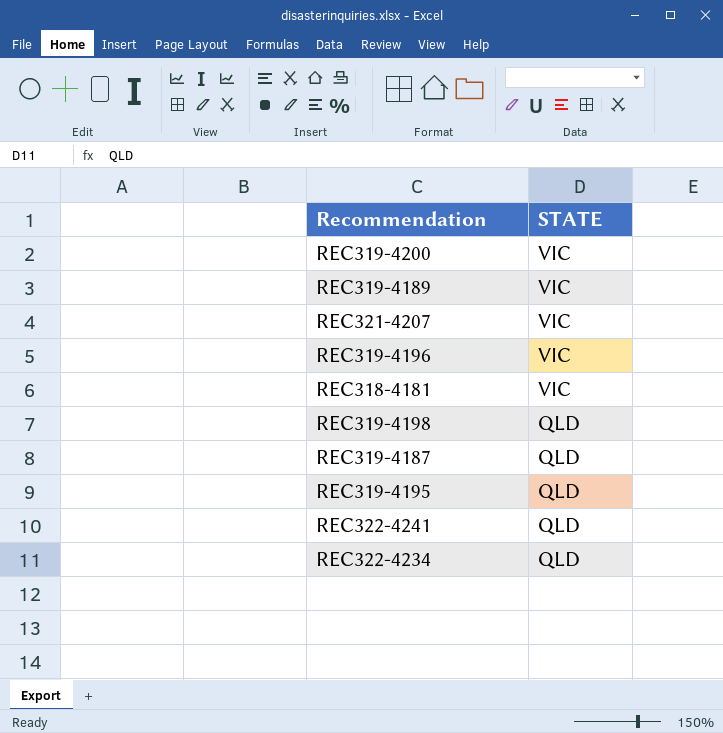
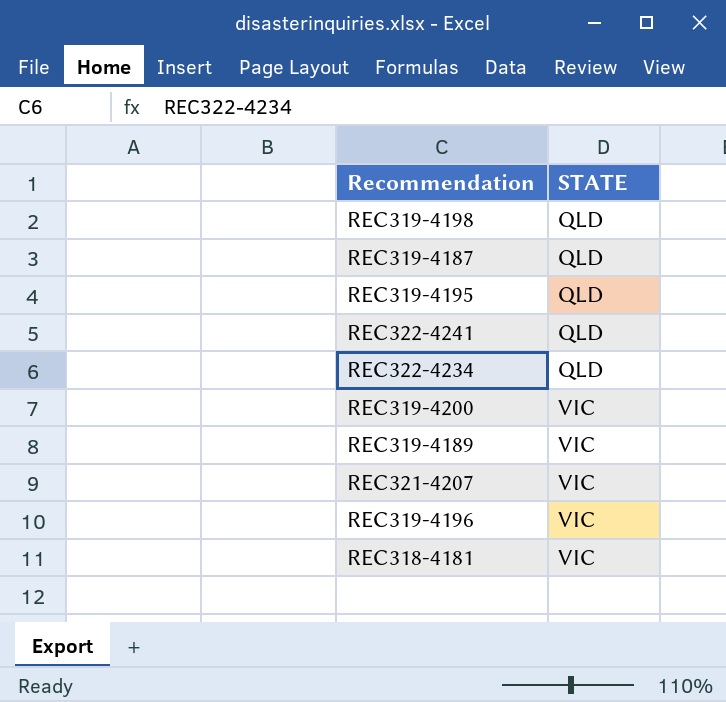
row order: STATE descending -> STATE ascending

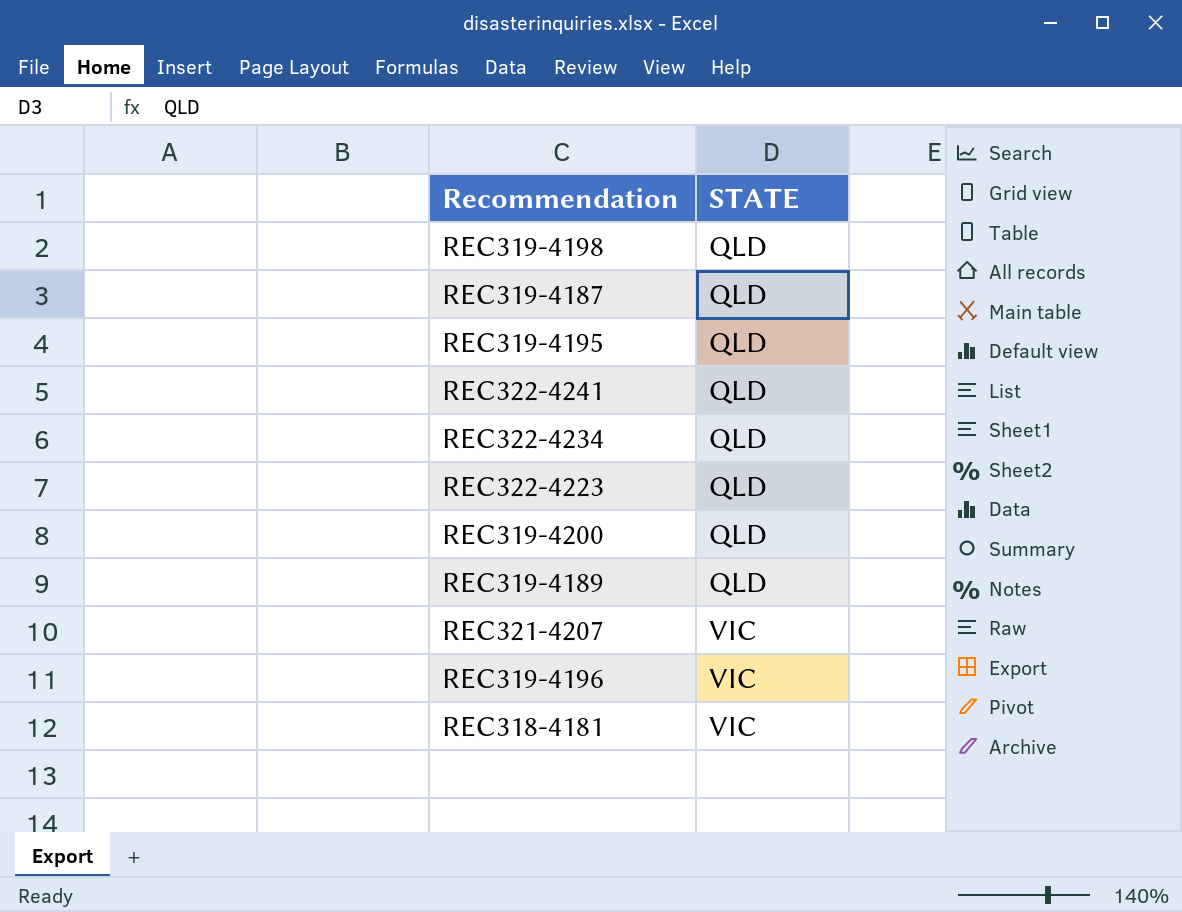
row REC322-4223: none -> QLD
REC319-4200 | STATE: VIC -> QLD
REC319-4189 | STATE: VIC -> QLD

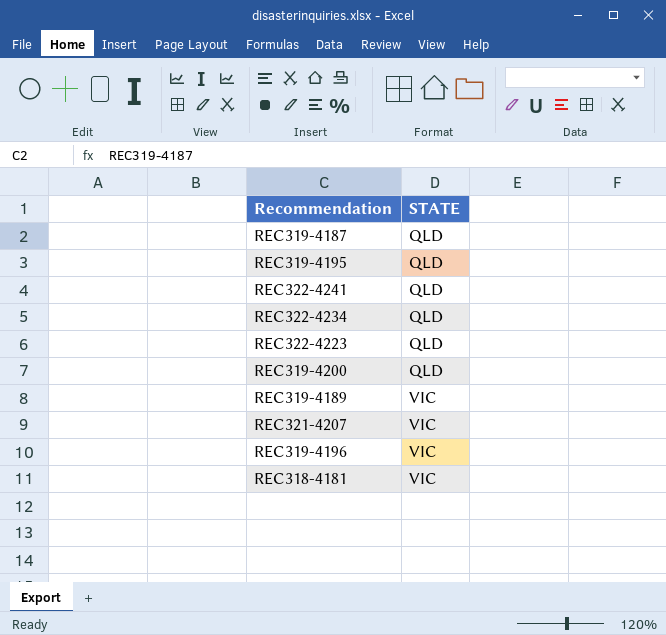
row REC319-4198: QLD -> none
REC319-4189 | STATE: QLD -> VIC

